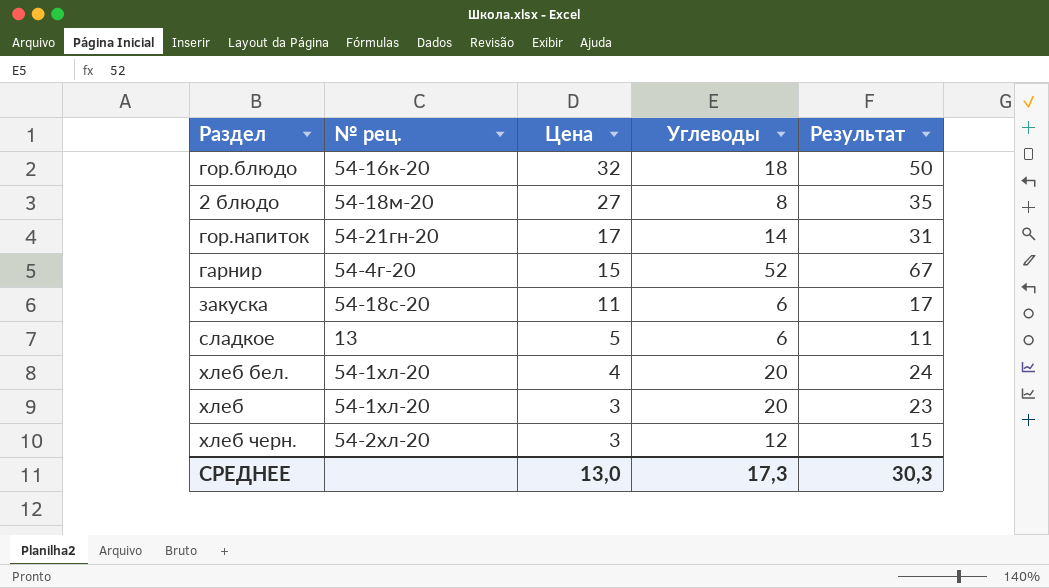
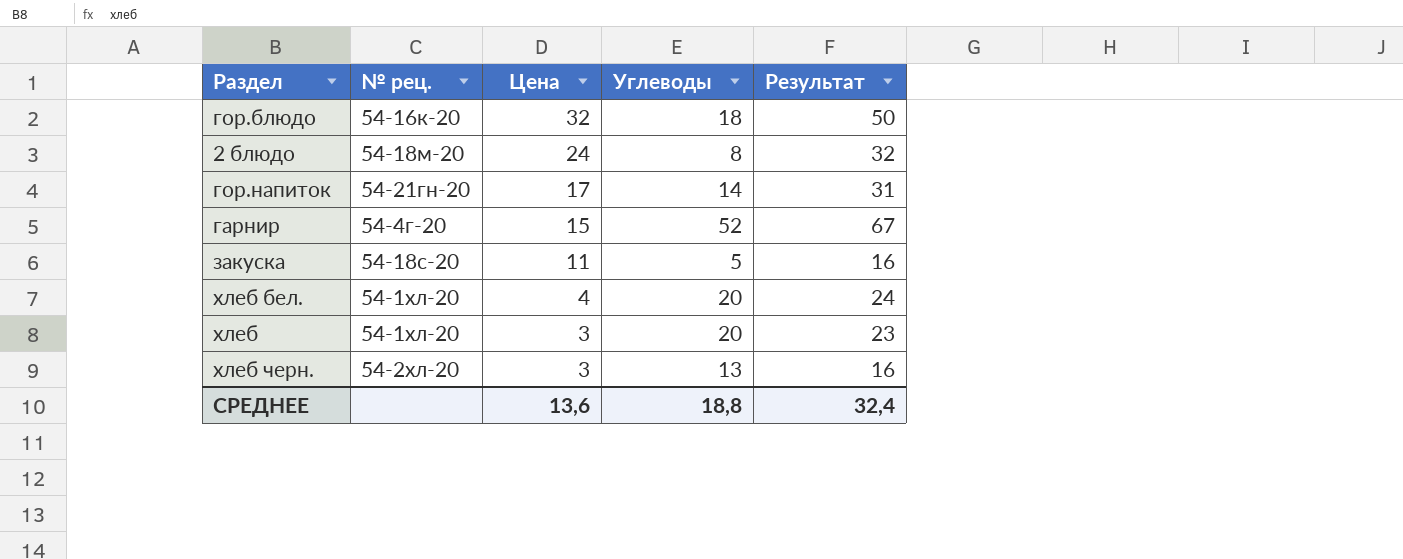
row сладкое: 13 | 5 | 6 | 11 -> none
2 блюдо | Цена: 27 -> 24
2 блюдо | Результат: 35 -> 32
закуска | Углеводы: 6 -> 5
закуска | Результат: 17 -> 16
хлеб черн. | Углеводы: 12 -> 13
хлеб черн. | Результат: 15 -> 16
СРЕДНЕЕ | Цена: 13,0 -> 13,6
СРЕДНЕЕ | Углеводы: 17,3 -> 18,8
СРЕДНЕЕ | Результат: 30,3 -> 32,4

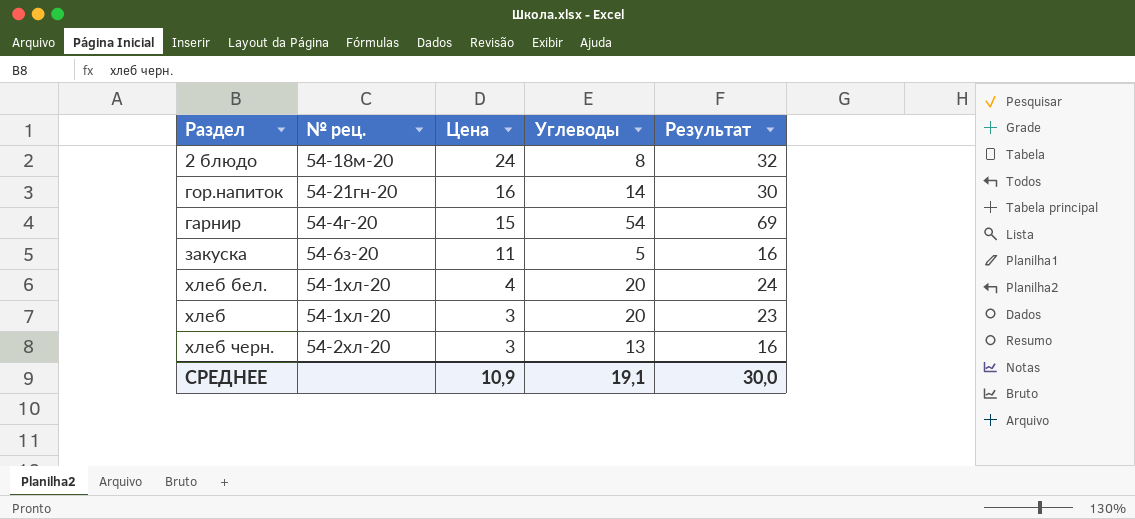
row гор.блюдо: 54-16к-20 | 32 | 18 | 50 -> none
гор.напиток | Цена: 17 -> 16
гор.напиток | Результат: 31 -> 30
гарнир | Углеводы: 52 -> 54
гарнир | Результат: 67 -> 69
закуска | № рец.: 54-18с-20 -> 54-6з-20
СРЕДНЕЕ | Цена: 13,6 -> 10,9
СРЕДНЕЕ | Углеводы: 18,8 -> 19,1
СРЕДНЕЕ | Результат: 32,4 -> 30,0

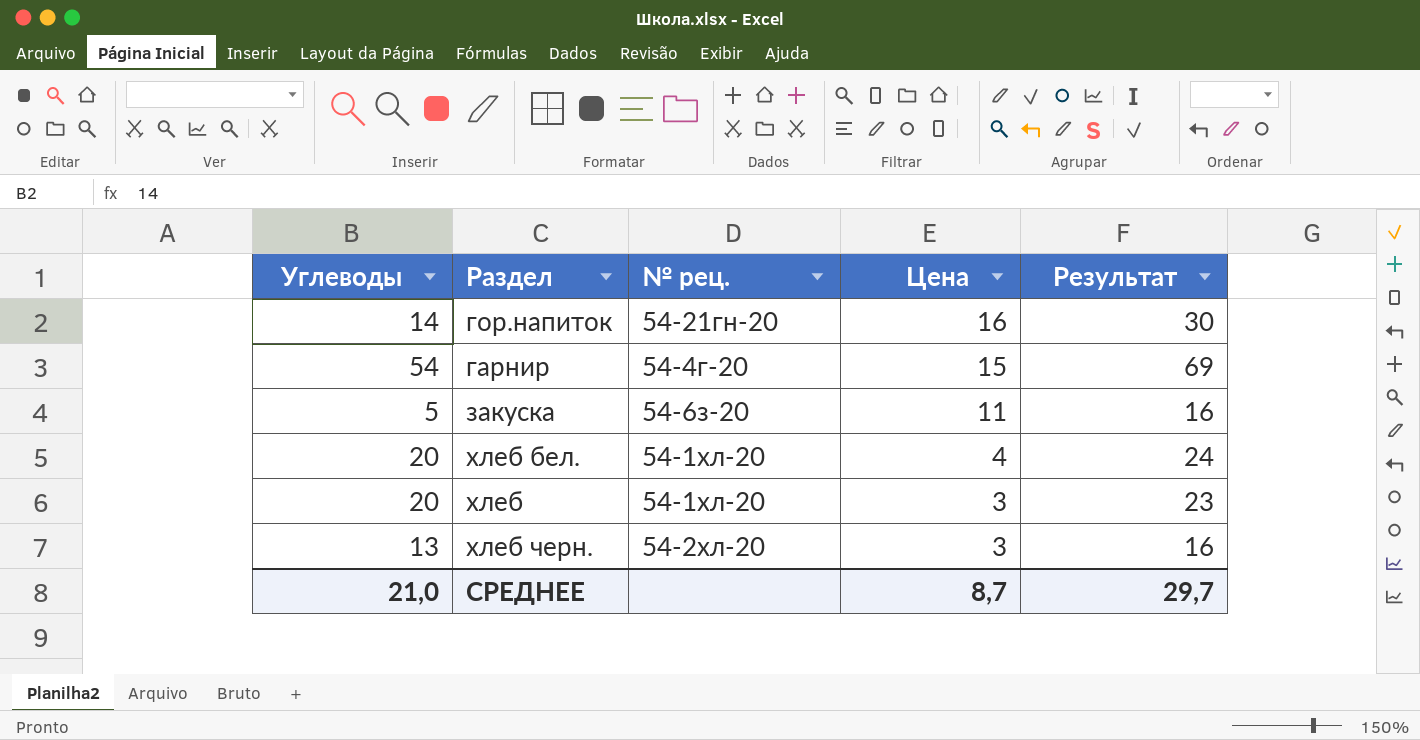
column Углеводы | position: 4 -> 1
row 2 блюдо: 54-18м-20 | 24 | 8 | 32 -> none
СРЕДНЕЕ | Углеводы: 19,1 -> 21,0
СРЕДНЕЕ | Цена: 10,9 -> 8,7
СРЕДНЕЕ | Результат: 30,0 -> 29,7

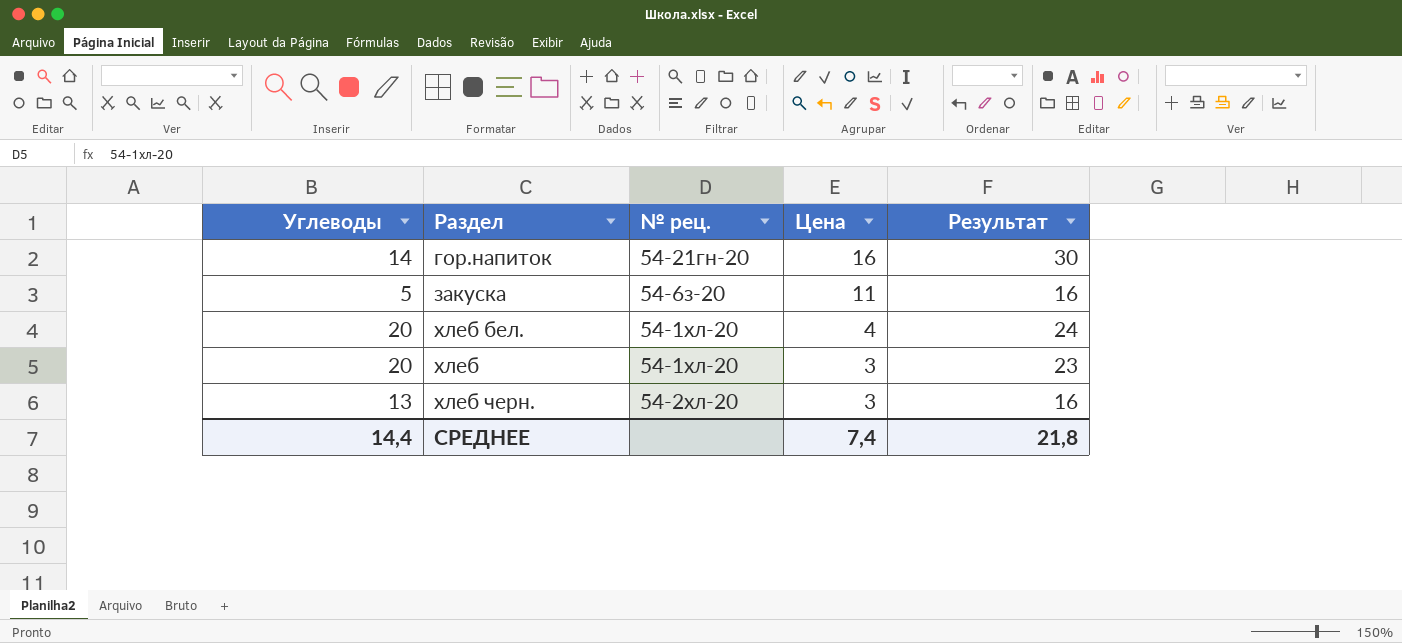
row гарнир: 54 | 54-4г-20 | 15 | 69 -> none
СРЕДНЕЕ | Углеводы: 21,0 -> 14,4
СРЕДНЕЕ | Цена: 8,7 -> 7,4
СРЕДНЕЕ | Результат: 29,7 -> 21,8

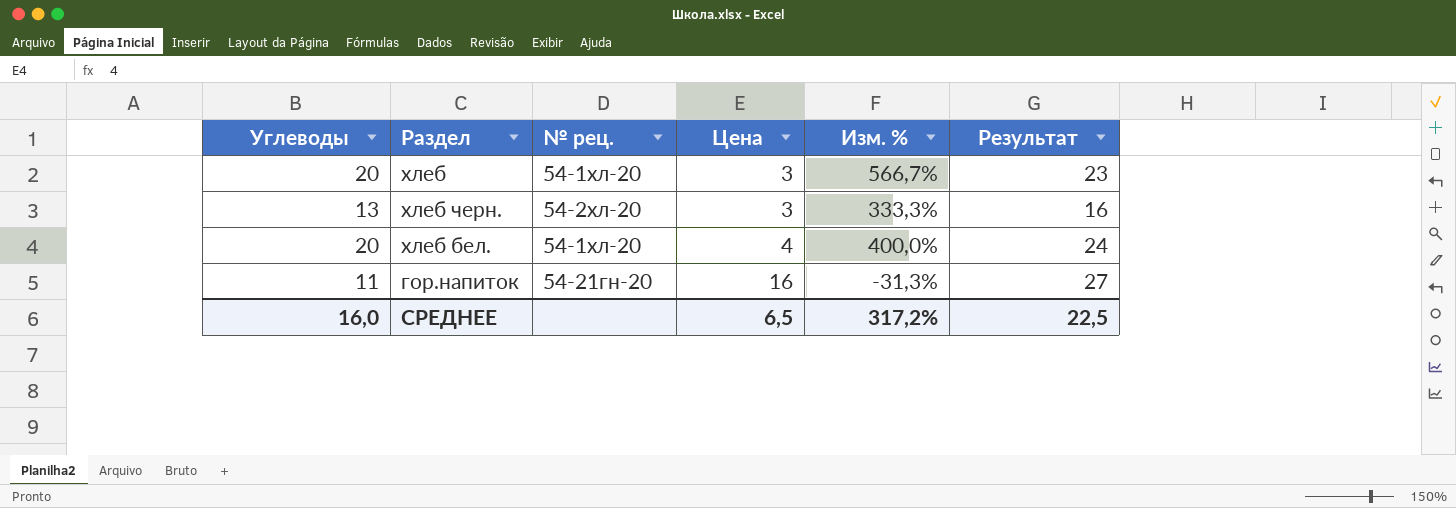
row order: Цена descending -> Цена ascending
column Изм. % | formula: none -> ([Углеводы] - [Цена]) / [Цена]
row закуска: 5 | 54-6з-20 | 11 | 16 -> none
гор.напиток | Углеводы: 14 -> 11
гор.напиток | Результат: 30 -> 27
СРЕДНЕЕ | Углеводы: 14,4 -> 16,0
СРЕДНЕЕ | Цена: 7,4 -> 6,5
СРЕДНЕЕ | Результат: 21,8 -> 22,5

